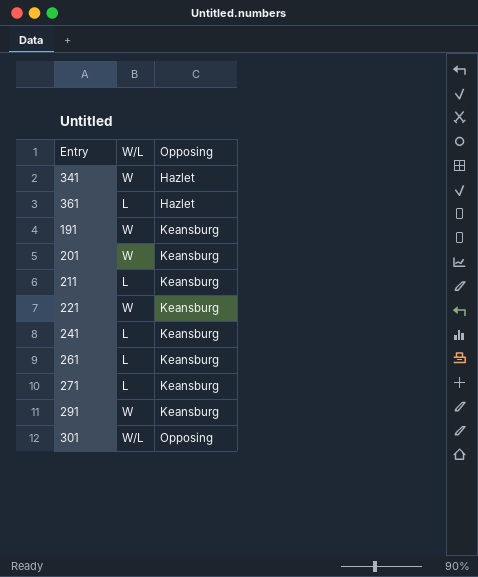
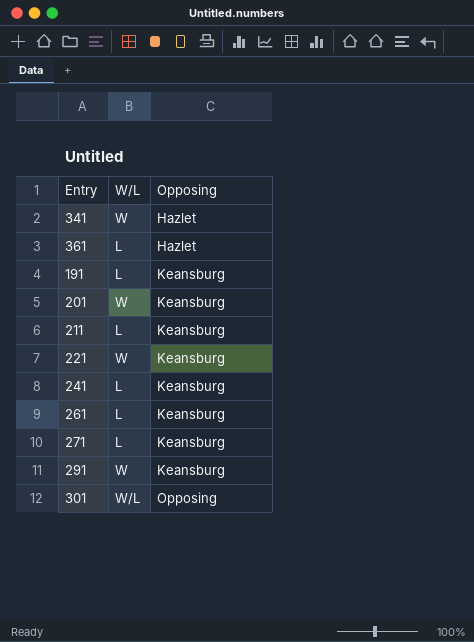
191 | W/L: W -> L

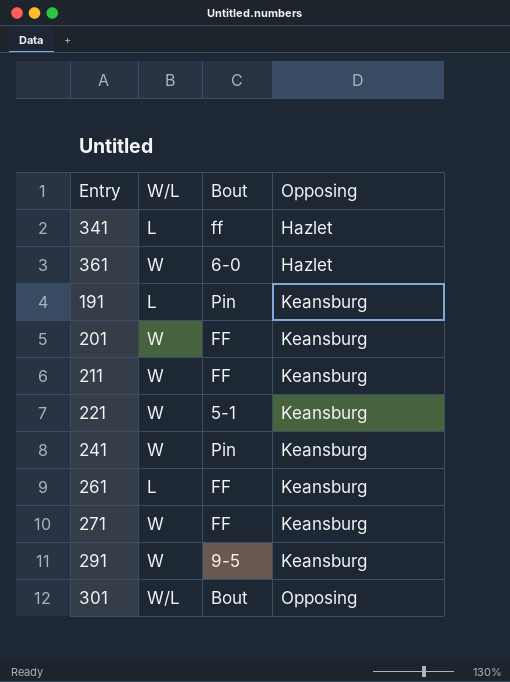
column Bout | position: none -> 3
341 | W/L: W -> L
361 | W/L: L -> W
211 | W/L: L -> W
241 | W/L: L -> W
271 | W/L: L -> W

